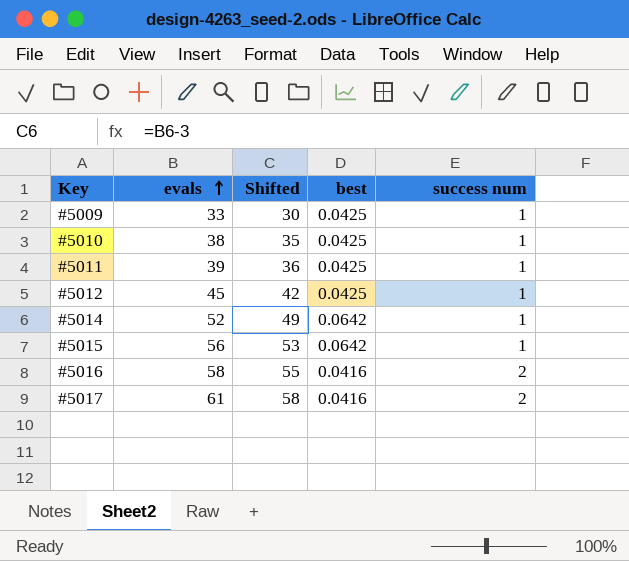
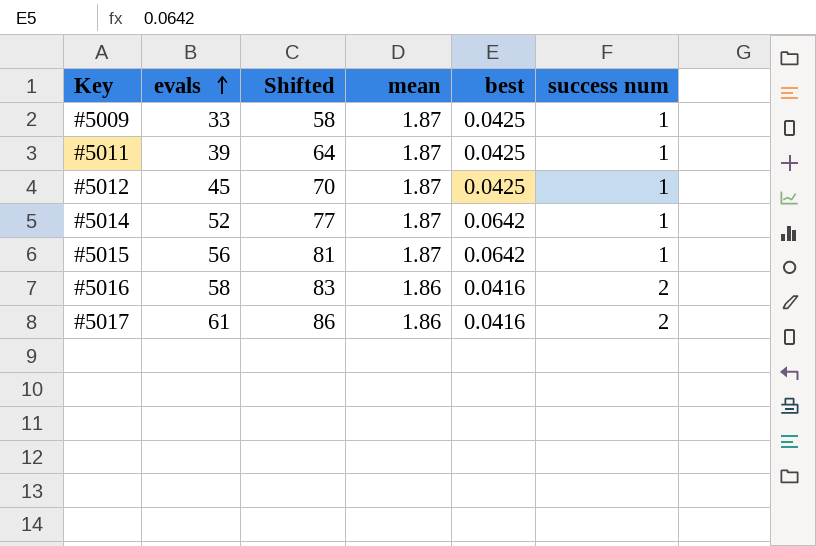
column Shifted | formula: [evals] - 3 -> [evals] + 25
column mean | position: none -> 4
row #5010: 38 | 35 | 0.0425 | 1 -> none

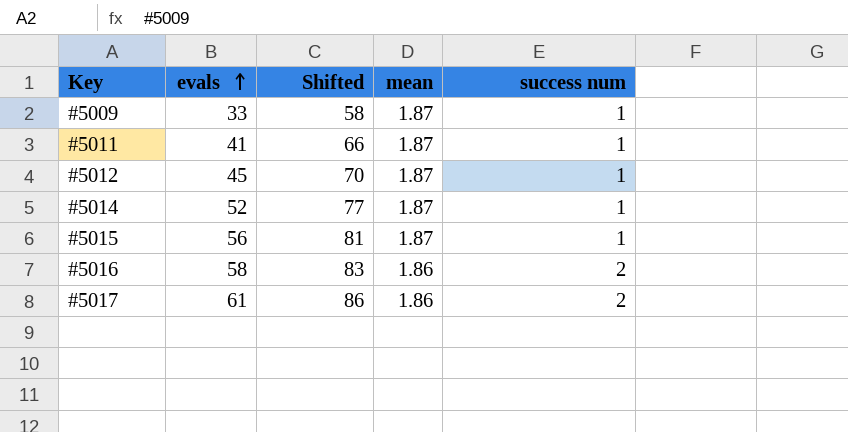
column best | position: 5 -> none
#5011 | evals: 39 -> 41
#5011 | Shifted: 64 -> 66

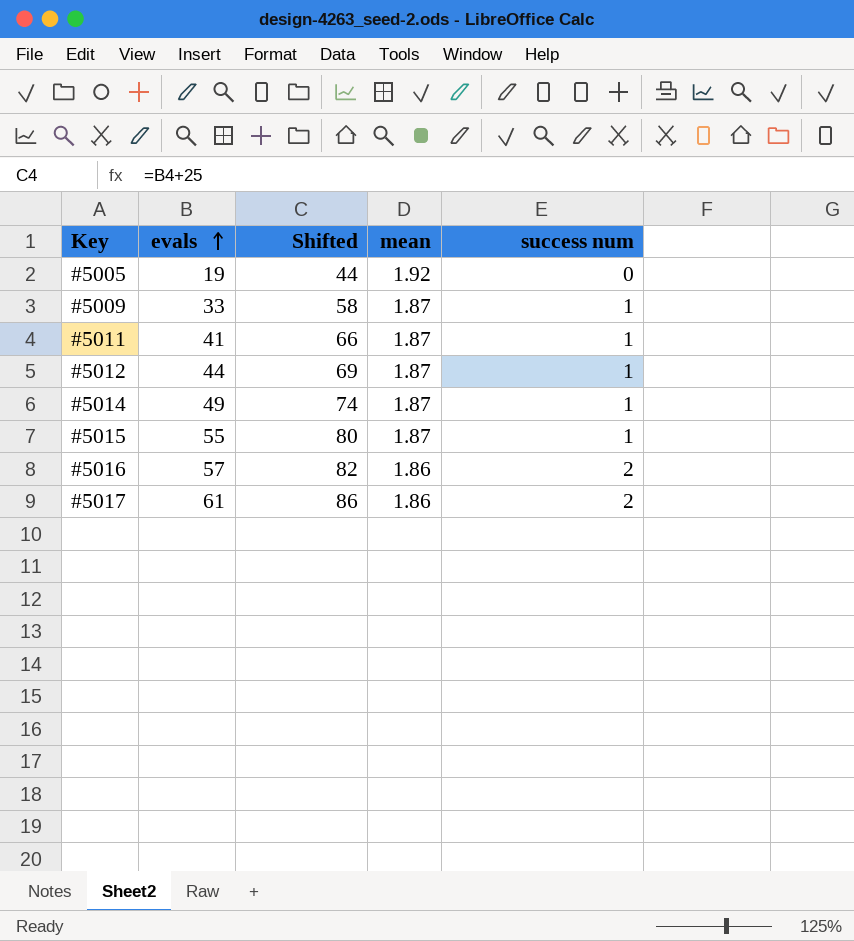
row #5005: none -> 19 | 44 | 1.92 | 0
#5012 | evals: 45 -> 44
#5012 | Shifted: 70 -> 69
#5014 | evals: 52 -> 49
#5014 | Shifted: 77 -> 74
#5015 | evals: 56 -> 55
#5015 | Shifted: 81 -> 80
#5016 | evals: 58 -> 57
#5016 | Shifted: 83 -> 82

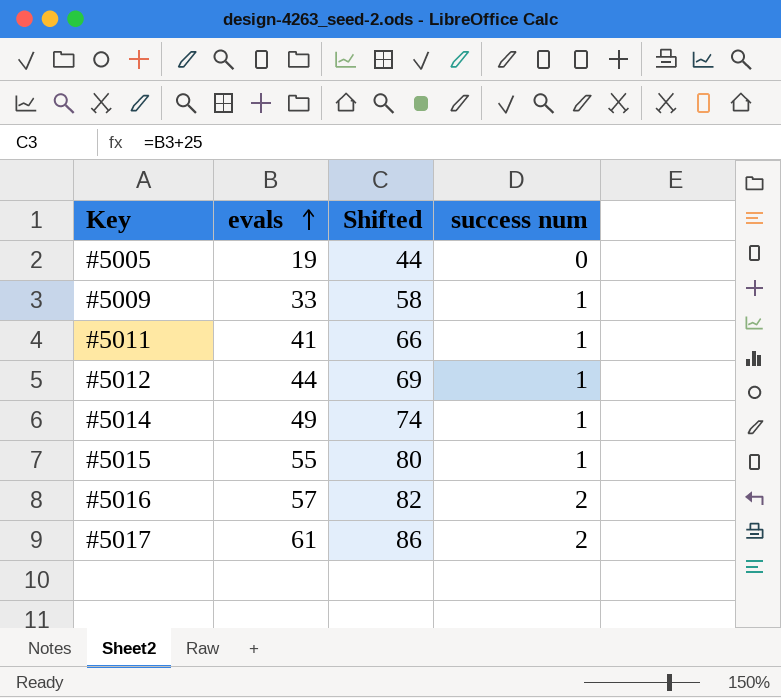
column mean | position: 4 -> none

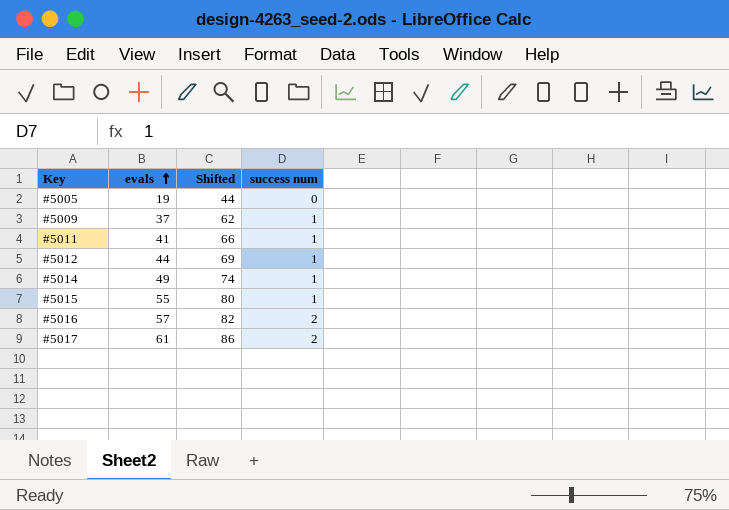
#5009 | evals: 33 -> 37
#5009 | Shifted: 58 -> 62

